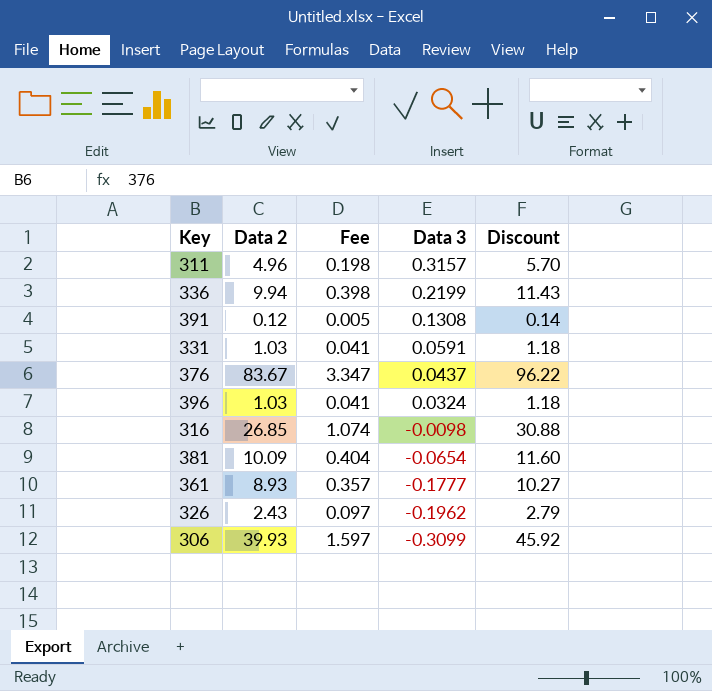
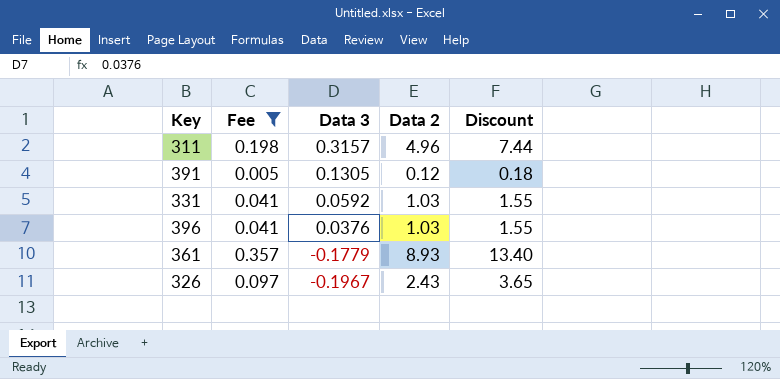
filter: none -> Fee <= 0.357
column Data 2 | position: 2 -> 4
column Discount | formula: [Data 2] * 1.15 -> [Data 2] * 1.5
391 | Data 3: 0.1308 -> 0.1305
331 | Data 3: 0.0591 -> 0.0592
396 | Data 3: 0.0324 -> 0.0376
361 | Data 3: -0.1777 -> -0.1779
326 | Data 3: -0.1962 -> -0.1967

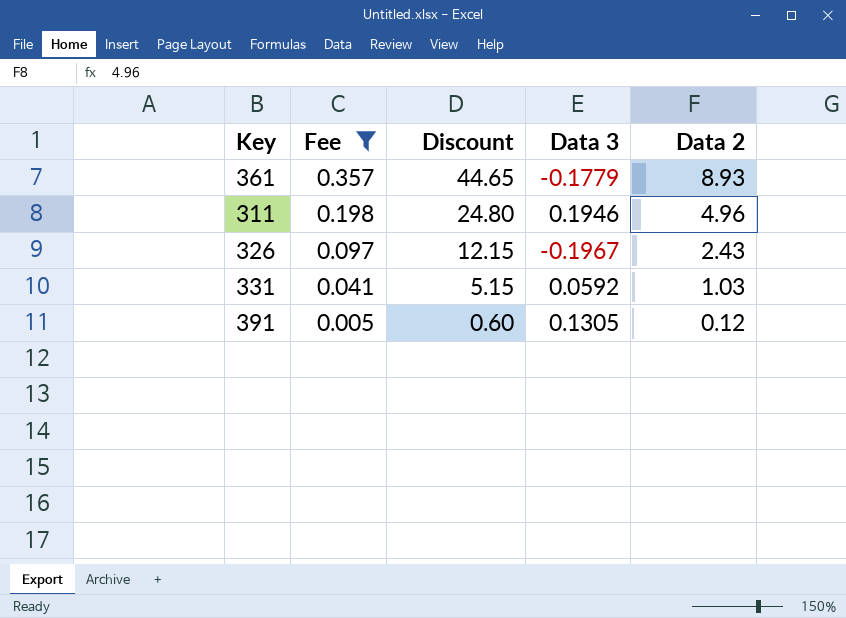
row order: Data 3 descending -> Fee descending
column Discount | formula: [Data 2] * 1.5 -> [Data 2] * 5
column Discount | position: 5 -> 3
row 396: 0.041 | 0.0376 | 1.03 | 1.55 -> none
311 | Data 3: 0.3157 -> 0.1946

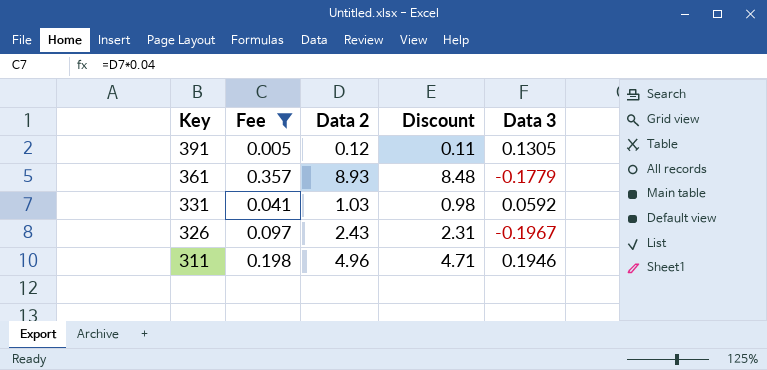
row order: Fee descending -> Key descending
column Data 2 | position: 5 -> 3
column Discount | formula: [Data 2] * 5 -> [Data 2] * 0.95

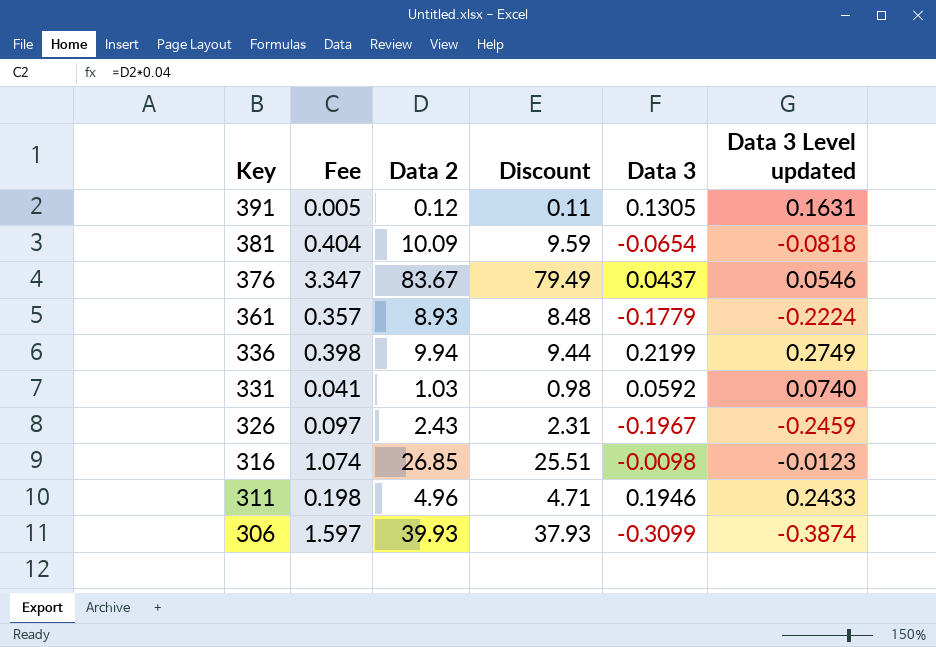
filter: Fee <= 0.357 -> none
column Data 3 Level updated | formula: none -> [Data 3] * 1.25

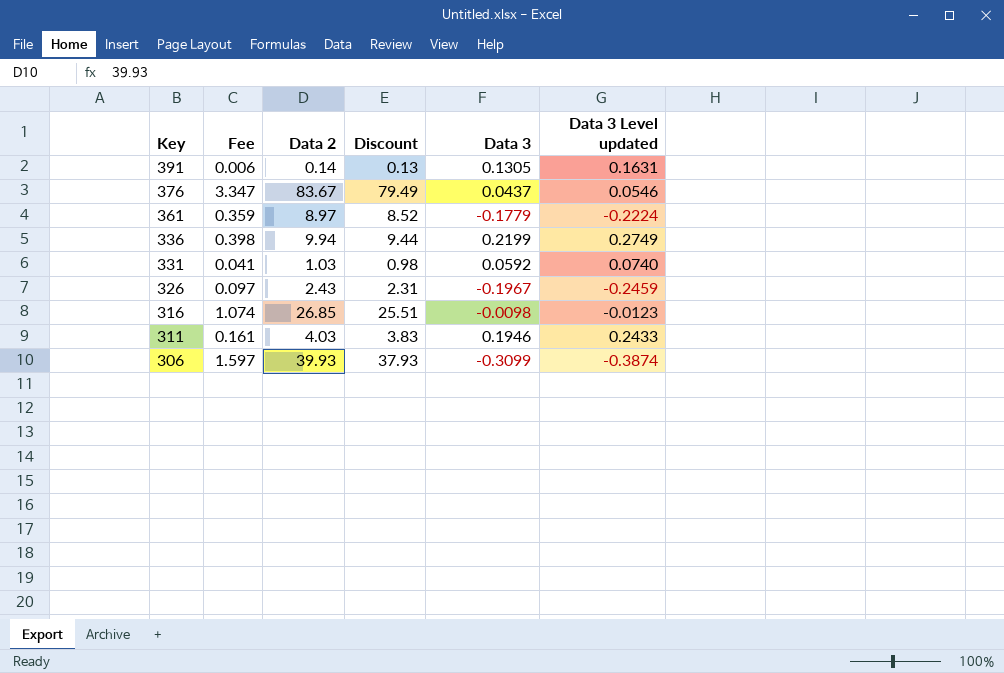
row 381: 0.404 | 10.09 | 9.59 | -0.0654 | -0.0818 -> none
391 | Fee: 0.005 -> 0.006
391 | Data 2: 0.12 -> 0.14
391 | Discount: 0.11 -> 0.13
361 | Fee: 0.357 -> 0.359
361 | Data 2: 8.93 -> 8.97
361 | Discount: 8.48 -> 8.52
311 | Fee: 0.198 -> 0.161
311 | Data 2: 4.96 -> 4.03
311 | Discount: 4.71 -> 3.83

